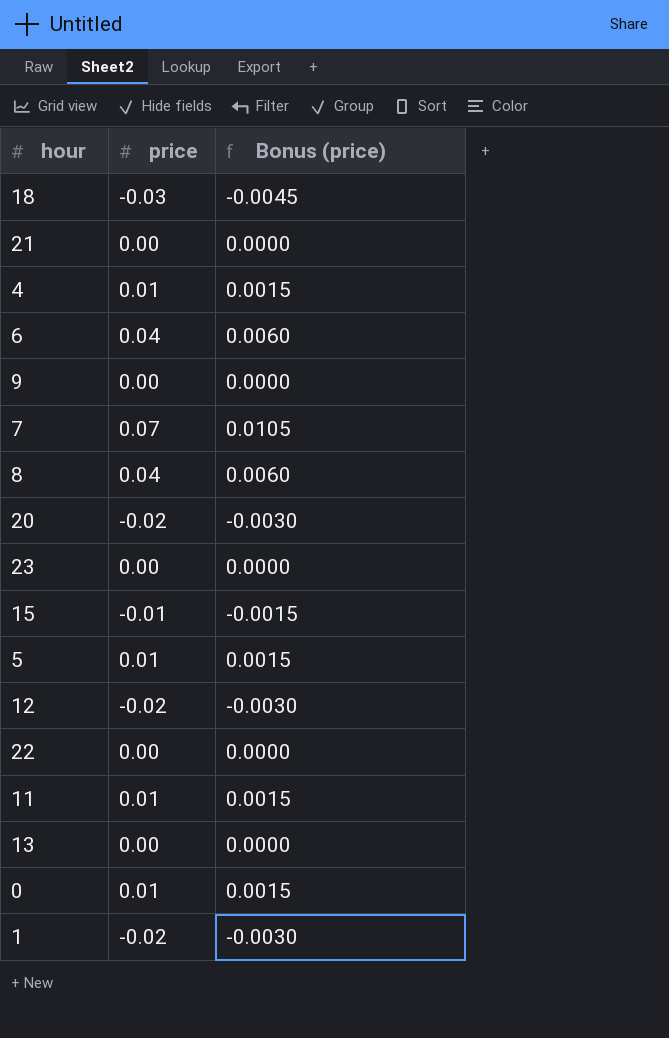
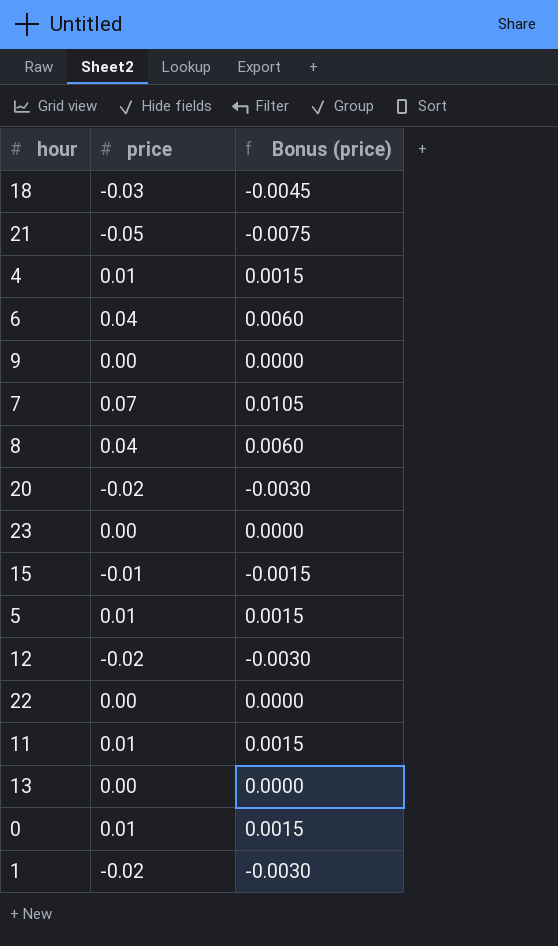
21 | price: 0.00 -> -0.05
21 | Bonus (price): 0.0000 -> -0.0075

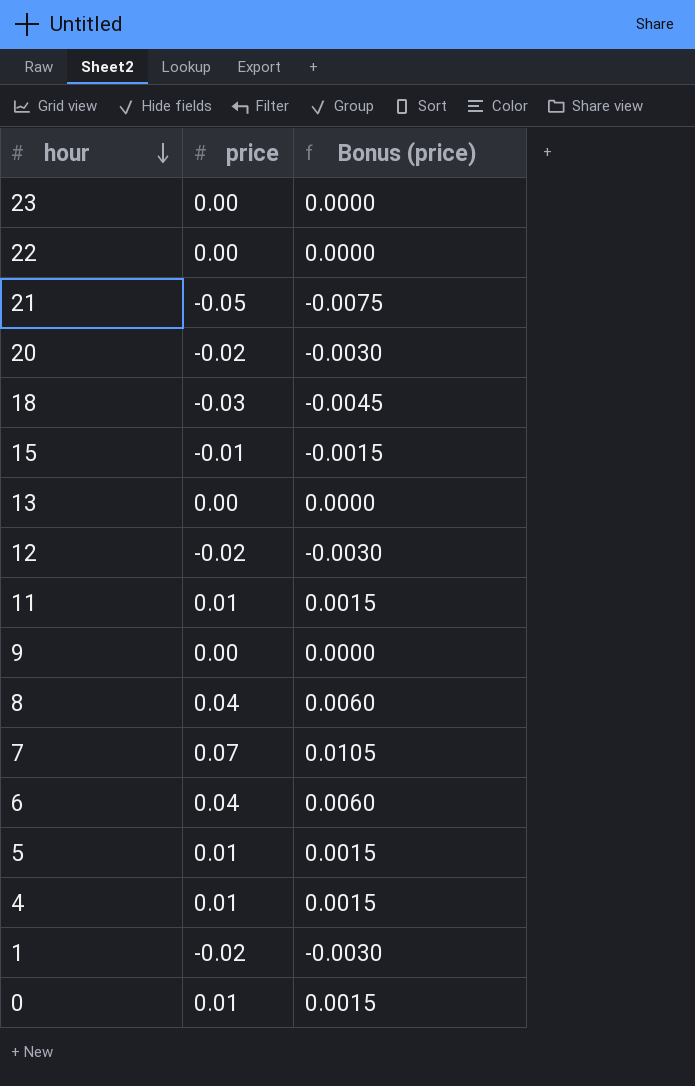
row order: none -> hour descending

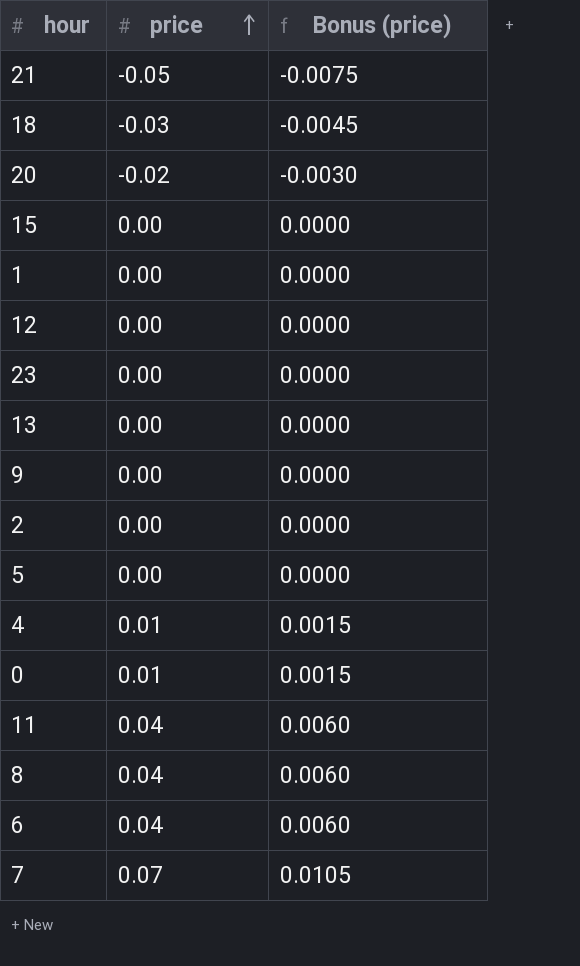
row order: hour descending -> price ascending
row 22: 0.00 | 0.0000 -> none
15 | price: -0.01 -> 0.00
15 | Bonus (price): -0.0015 -> 0.0000
1 | price: -0.02 -> 0.00
1 | Bonus (price): -0.0030 -> 0.0000
12 | price: -0.02 -> 0.00
12 | Bonus (price): -0.0030 -> 0.0000
row 2: none -> 0.00 | 0.0000
5 | price: 0.01 -> 0.00
5 | Bonus (price): 0.0015 -> 0.0000
11 | price: 0.01 -> 0.04
11 | Bonus (price): 0.0015 -> 0.0060

